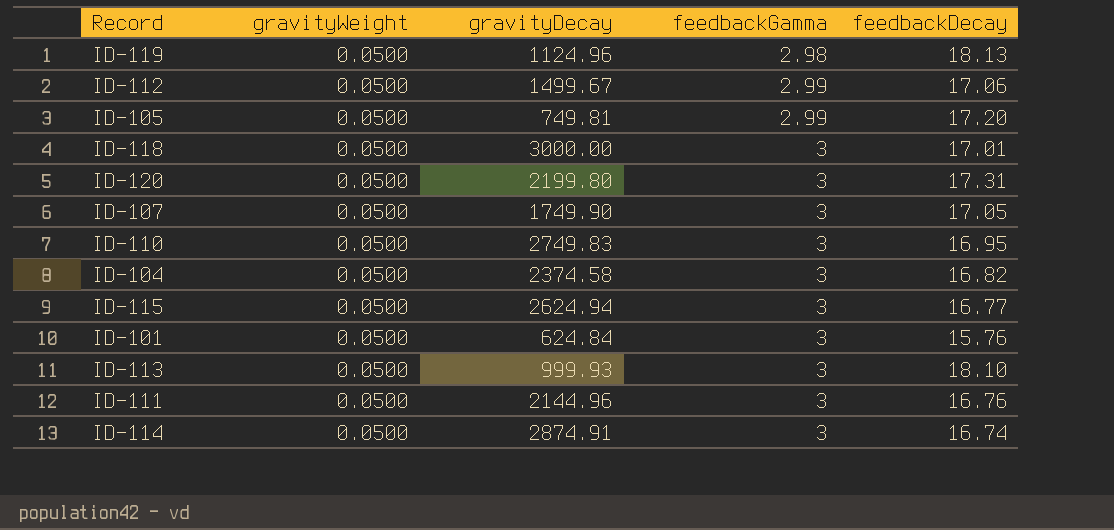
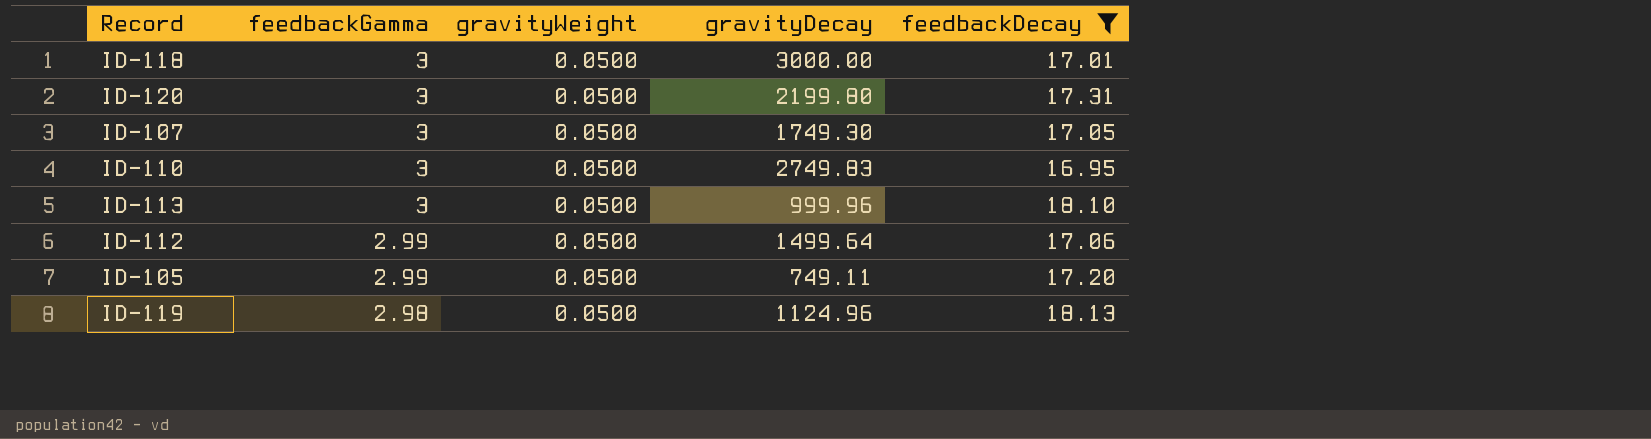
filter: none -> feedbackDecay >= 16.95
row order: feedbackGamma ascending -> feedbackGamma descending
column feedbackGamma | position: 4 -> 2
ID-107 | gravityDecay: 1749.90 -> 1749.30
ID-113 | gravityDecay: 999.93 -> 999.96
ID-112 | gravityDecay: 1499.67 -> 1499.64
ID-105 | gravityDecay: 749.81 -> 749.11

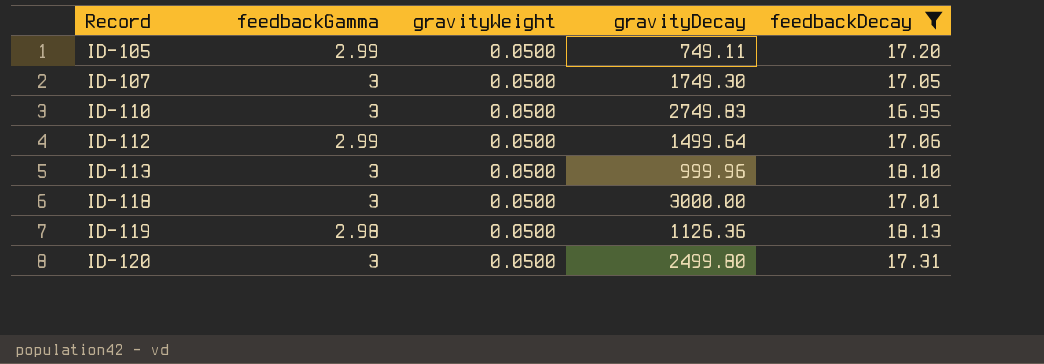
row order: feedbackGamma descending -> Record ascending
ID-119 | gravityDecay: 1124.96 -> 1126.36
ID-120 | gravityDecay: 2199.80 -> 2499.80

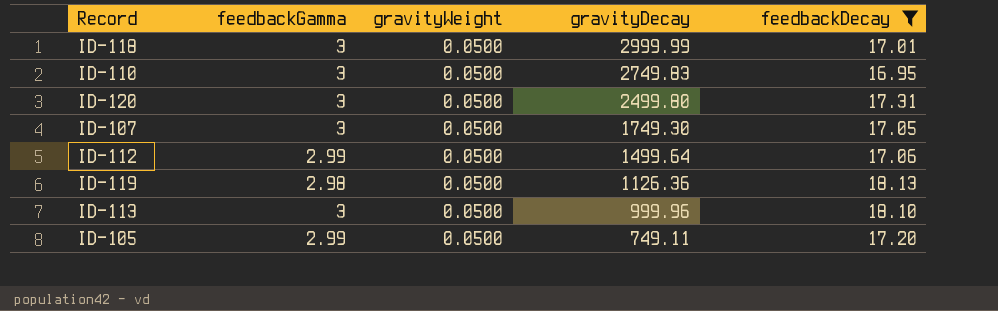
row order: Record ascending -> gravityDecay descending
ID-118 | gravityDecay: 3000.00 -> 2999.99

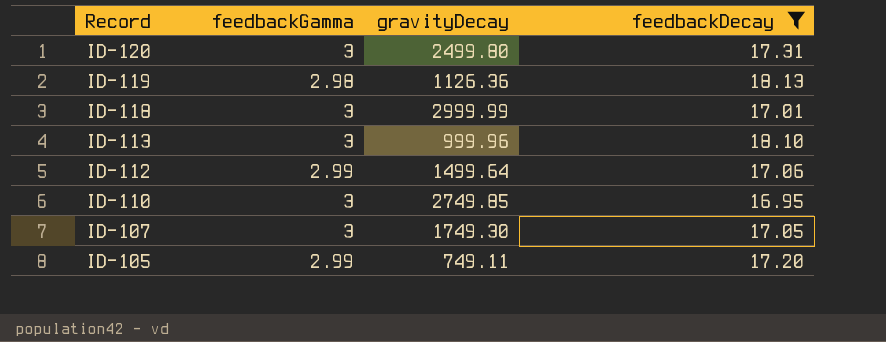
row order: gravityDecay descending -> Record descending
column gravityWeight | position: 3 -> none
ID-110 | gravityDecay: 2749.83 -> 2749.85

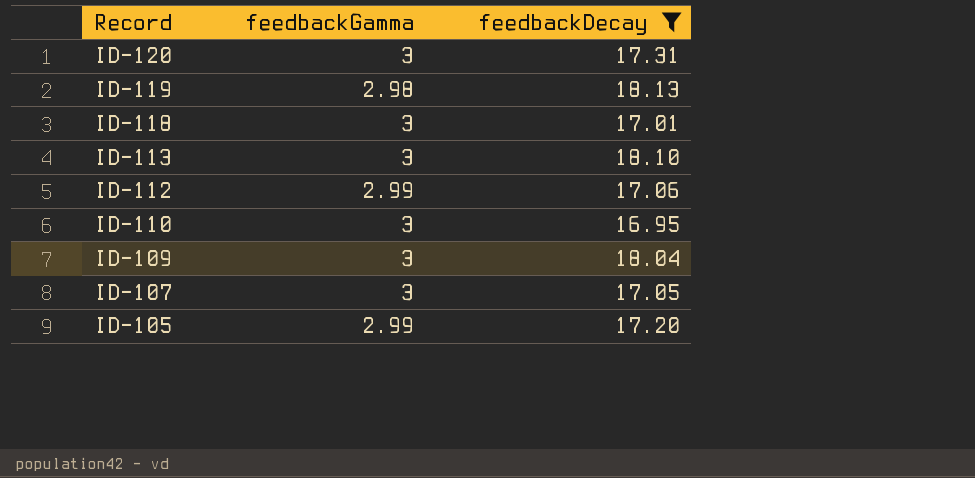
column gravityDecay | position: 3 -> none
row ID-109: none -> 3 | 18.04

